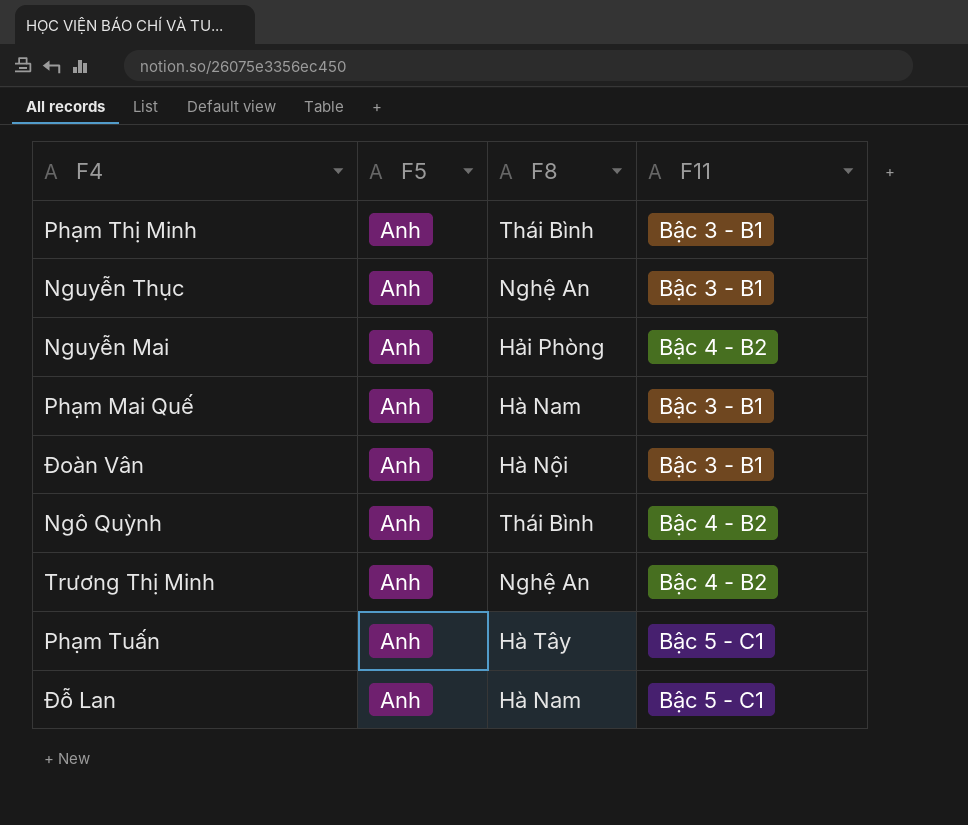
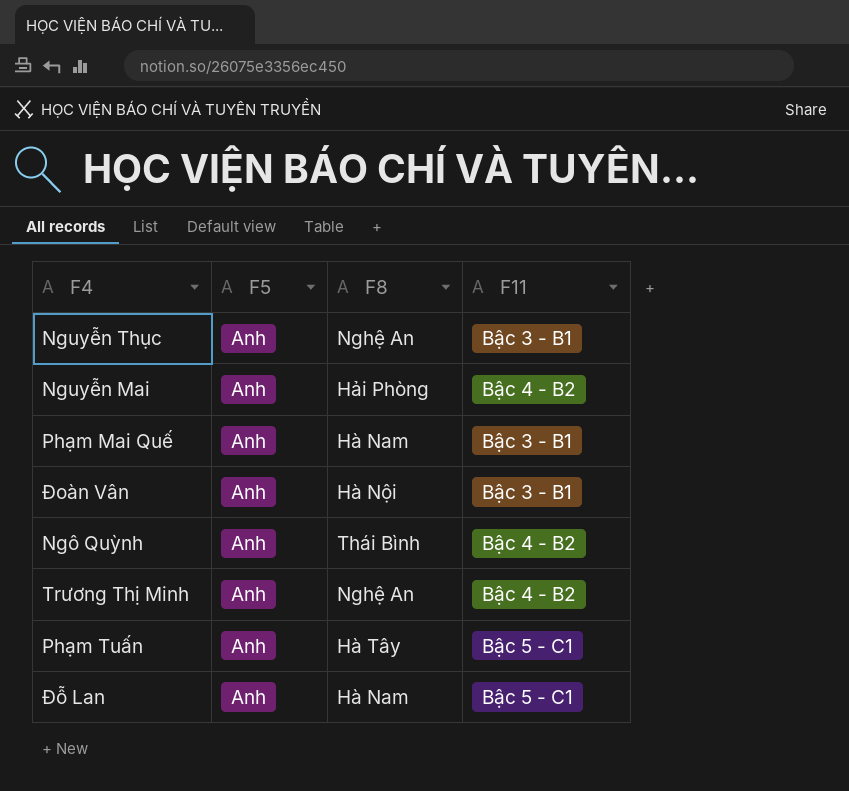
row Phạm Thị Minh: Anh | Thái Bình | Bậc 3 - B1 -> none

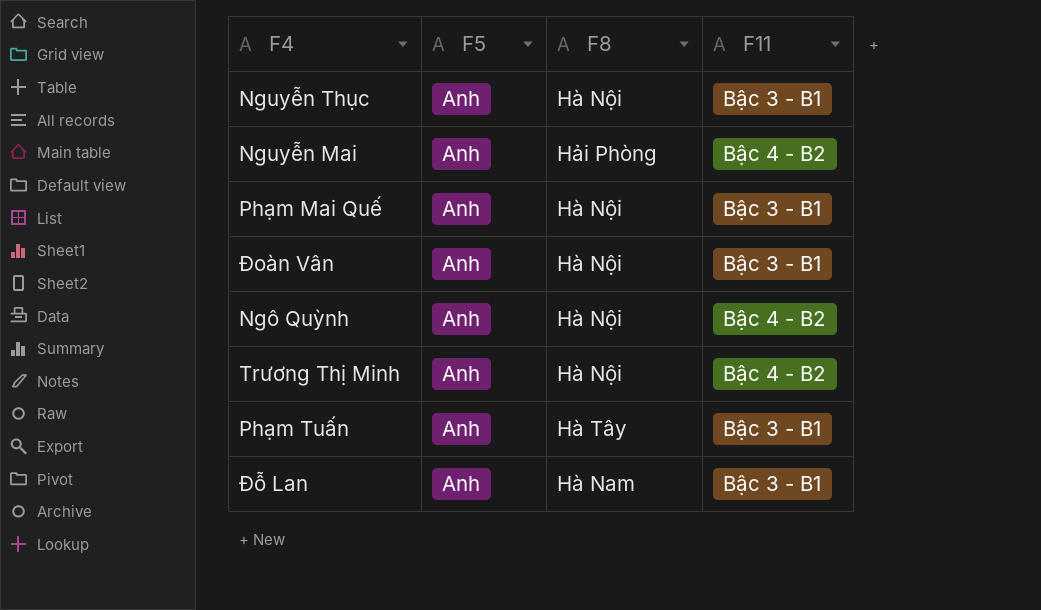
Nguyễn Thục | F8: Nghệ An -> Hà Nội
Phạm Mai Quế | F8: Hà Nam -> Hà Nội
Ngô Quỳnh | F8: Thái Bình -> Hà Nội
Trương Thị Minh | F8: Nghệ An -> Hà Nội
Phạm Tuấn | F11: Bậc 5 - C1 -> Bậc 3 - B1
Đỗ Lan | F11: Bậc 5 - C1 -> Bậc 3 - B1

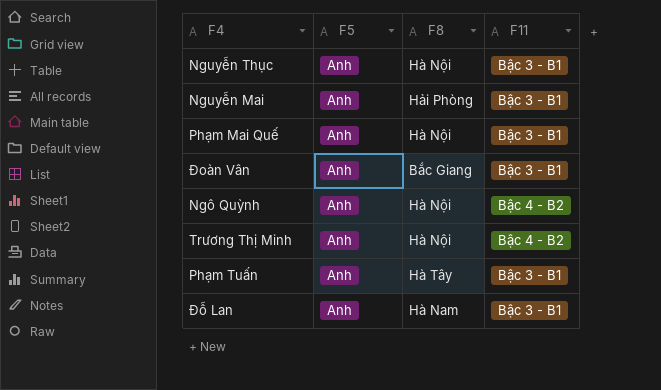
Nguyễn Mai | F11: Bậc 4 - B2 -> Bậc 3 - B1
Đoàn Vân | F8: Hà Nội -> Bắc Giang

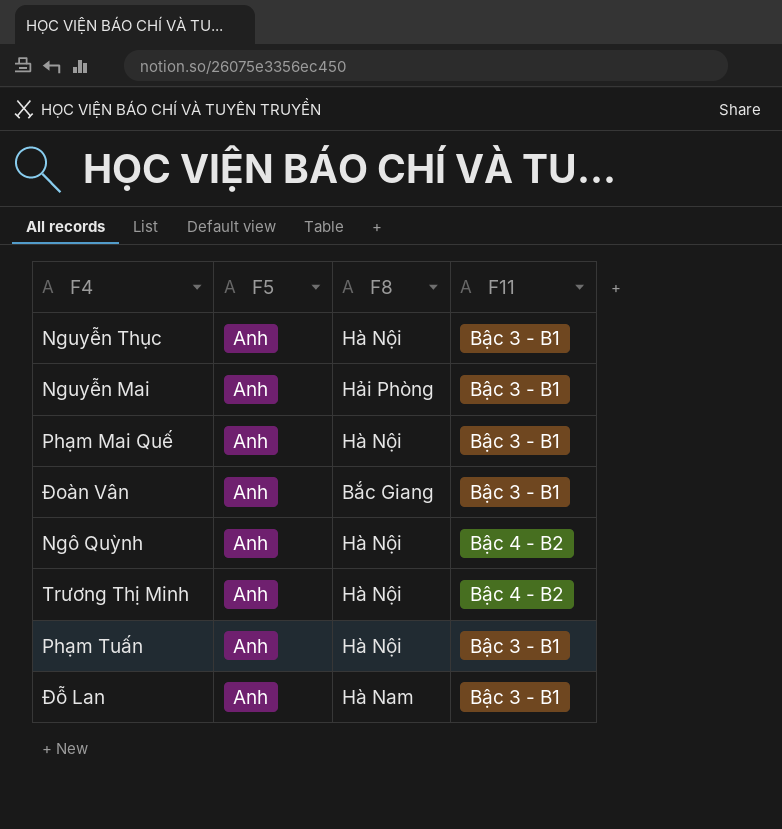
Phạm Tuấn | F8: Hà Tây -> Hà Nội

